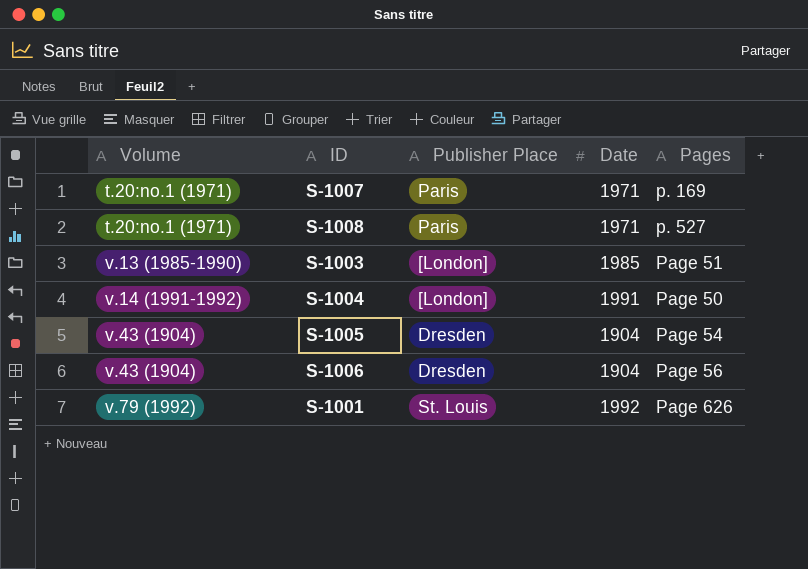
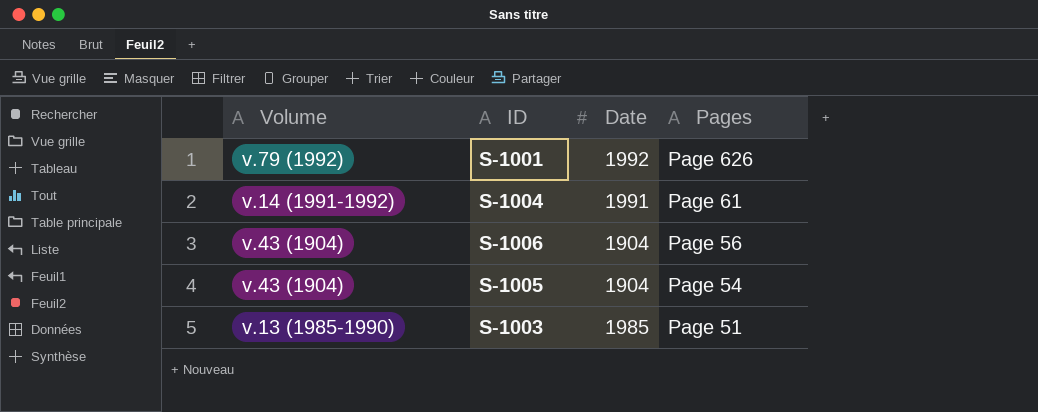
row order: Volume ascending -> Pages descending
column Publisher Place | position: 3 -> none
row S-1007: t.20:no.1 (1971) | Paris | 1971 | p. 169 -> none
row S-1008: t.20:no.1 (1971) | Paris | 1971 | p. 527 -> none
S-1004 | Pages: Page 50 -> Page 61

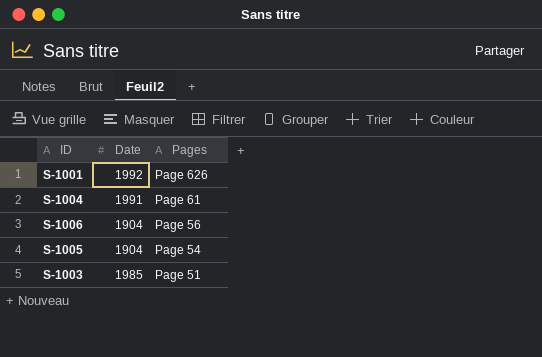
column Volume | position: 1 -> none

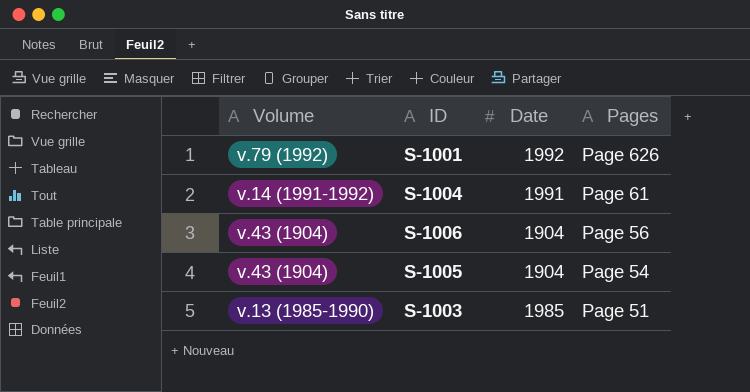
column Volume | position: none -> 1

